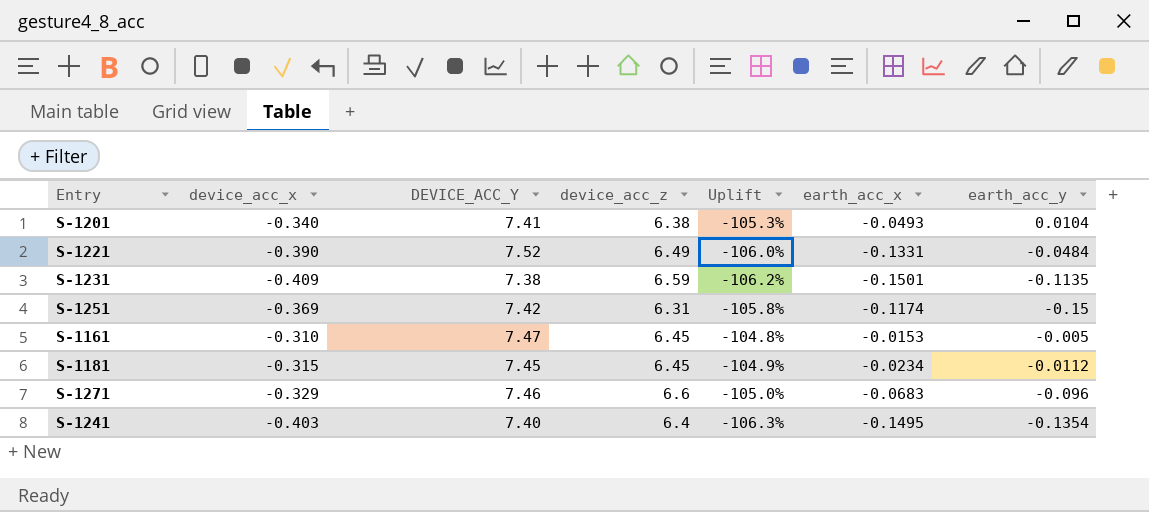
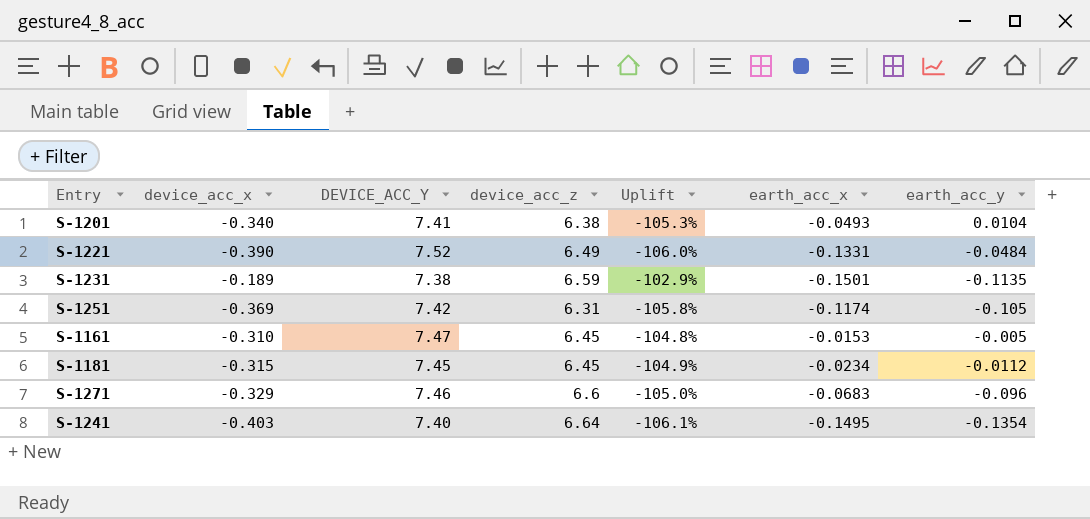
S-1231 | device_acc_x: -0.409 -> -0.189
S-1231 | Uplift: -106.2% -> -102.9%
S-1251 | earth_acc_y: -0.15 -> -0.105
S-1241 | device_acc_z: 6.4 -> 6.64
S-1241 | Uplift: -106.3% -> -106.1%

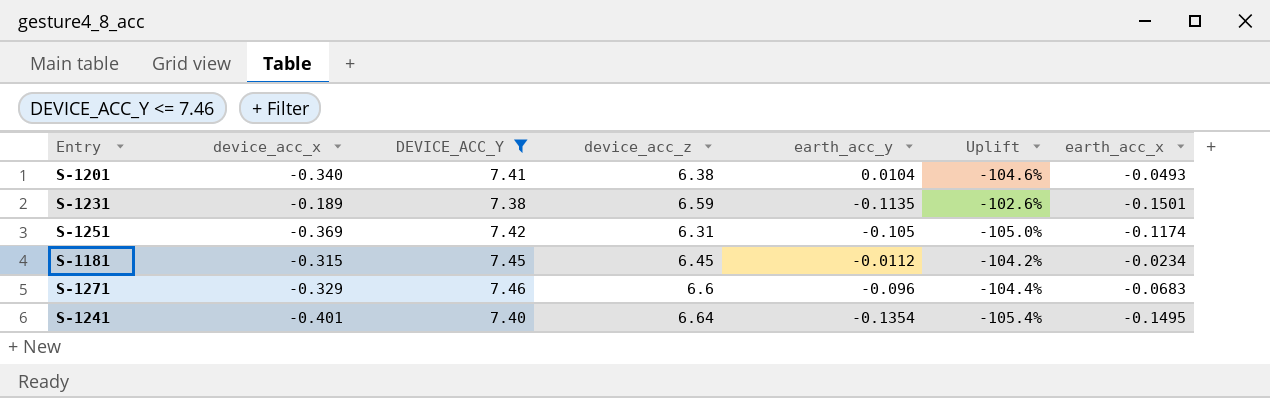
filter: none -> DEVICE_ACC_Y <= 7.46
column earth_acc_y | position: 7 -> 5
column Uplift | formula: ([device_acc_x] - [device_acc_z]) / [device_acc_z] -> ([device_acc_x] - [DEVICE_ACC_Y]) / [DEVICE_ACC_Y]
S-1241 | device_acc_x: -0.403 -> -0.401

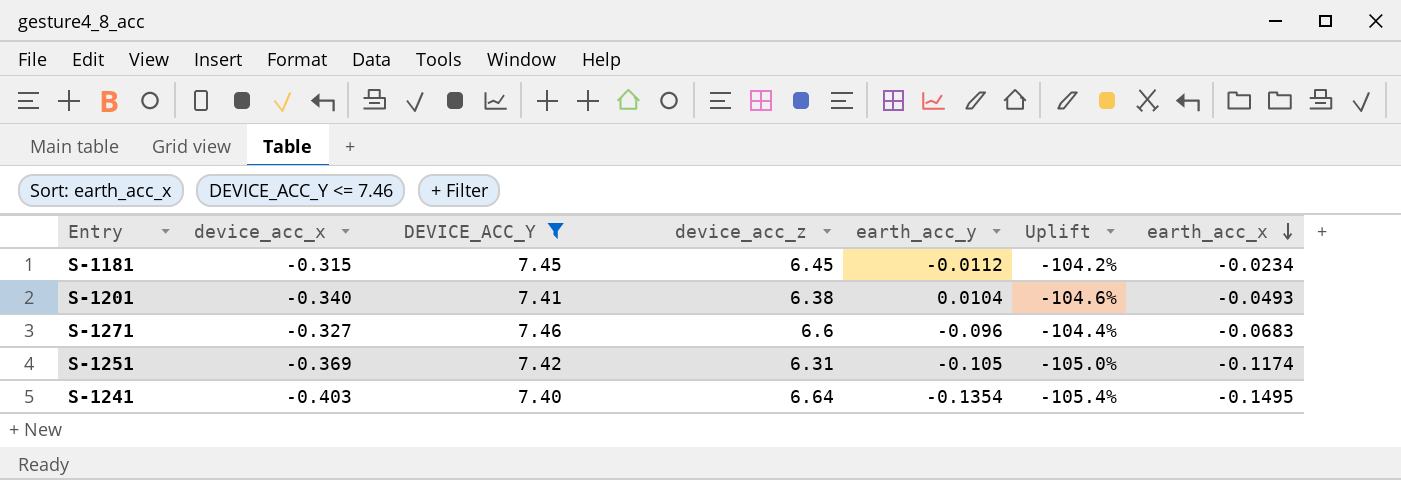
row order: none -> earth_acc_x descending
row S-1231: -0.189 | 7.38 | 6.59 | -0.1135 | -102.6% | -0.1501 -> none
S-1271 | device_acc_x: -0.329 -> -0.327
S-1241 | device_acc_x: -0.401 -> -0.403

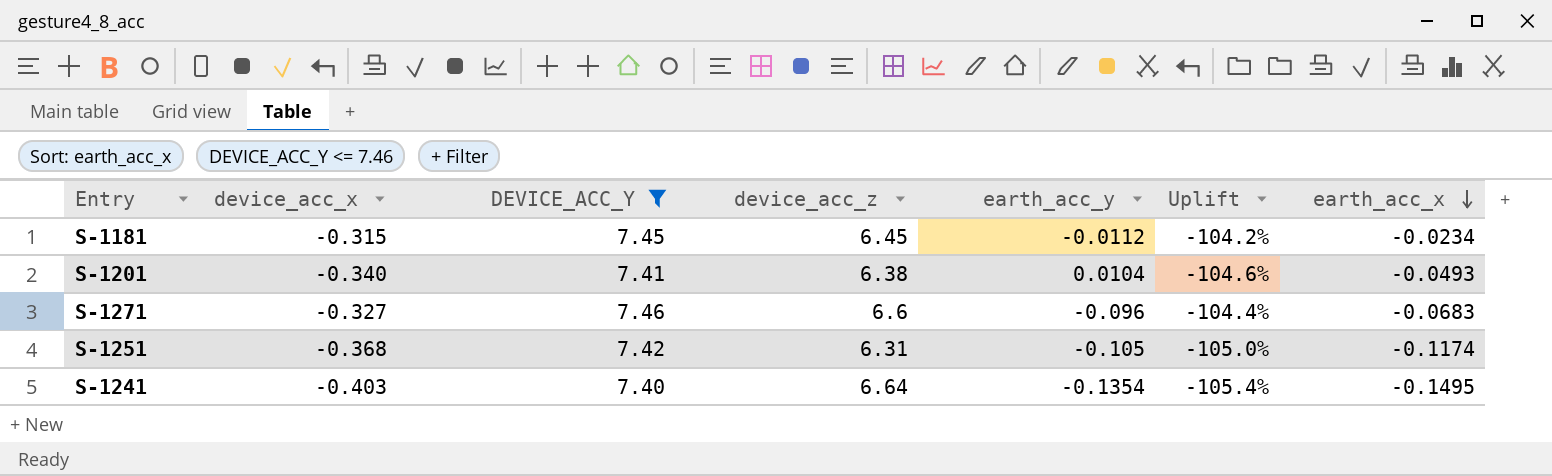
S-1251 | device_acc_x: -0.369 -> -0.368

